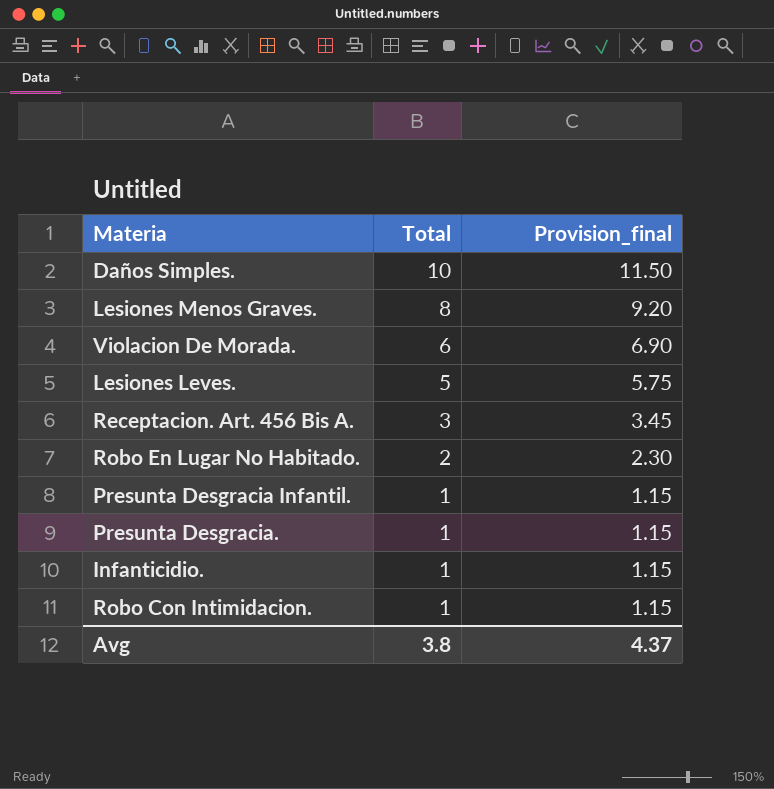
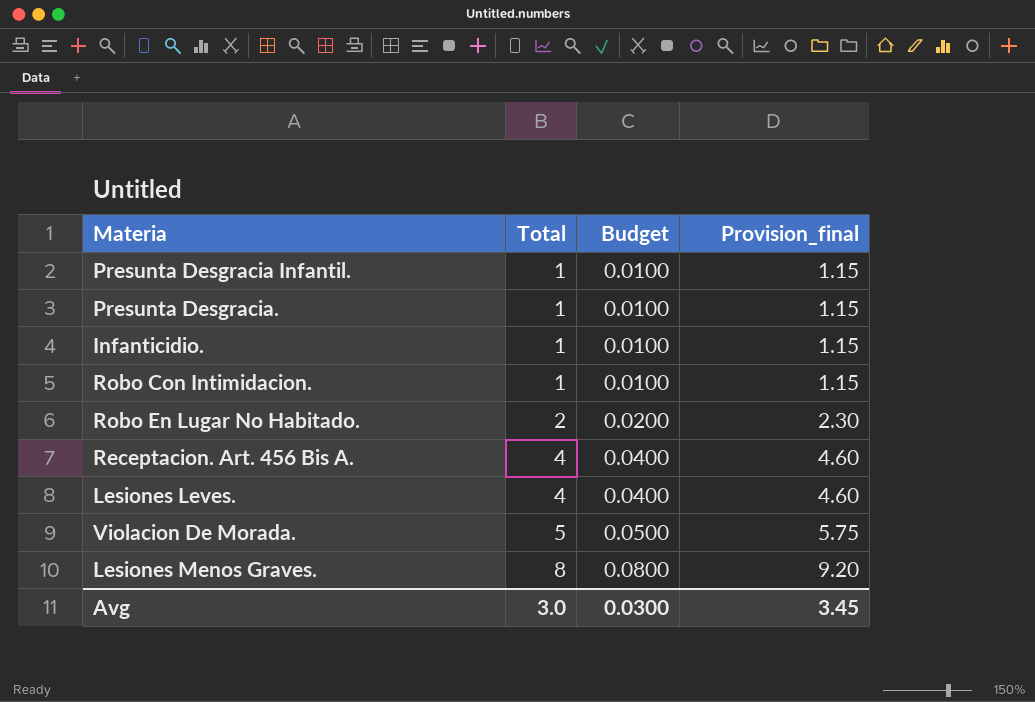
row order: Total descending -> Total ascending
column Budget | formula: none -> [Total] * 0.01
row Daños Simples.: 10 | 11.50 -> none
Receptacion. Art. 456 Bis A. | Total: 3 -> 4
Receptacion. Art. 456 Bis A. | Provision_final: 3.45 -> 4.60
Lesiones Leves. | Total: 5 -> 4
Lesiones Leves. | Provision_final: 5.75 -> 4.60
Violacion De Morada. | Total: 6 -> 5
Violacion De Morada. | Provision_final: 6.90 -> 5.75
Avg | Total: 3.8 -> 3.0
Avg | Provision_final: 4.37 -> 3.45

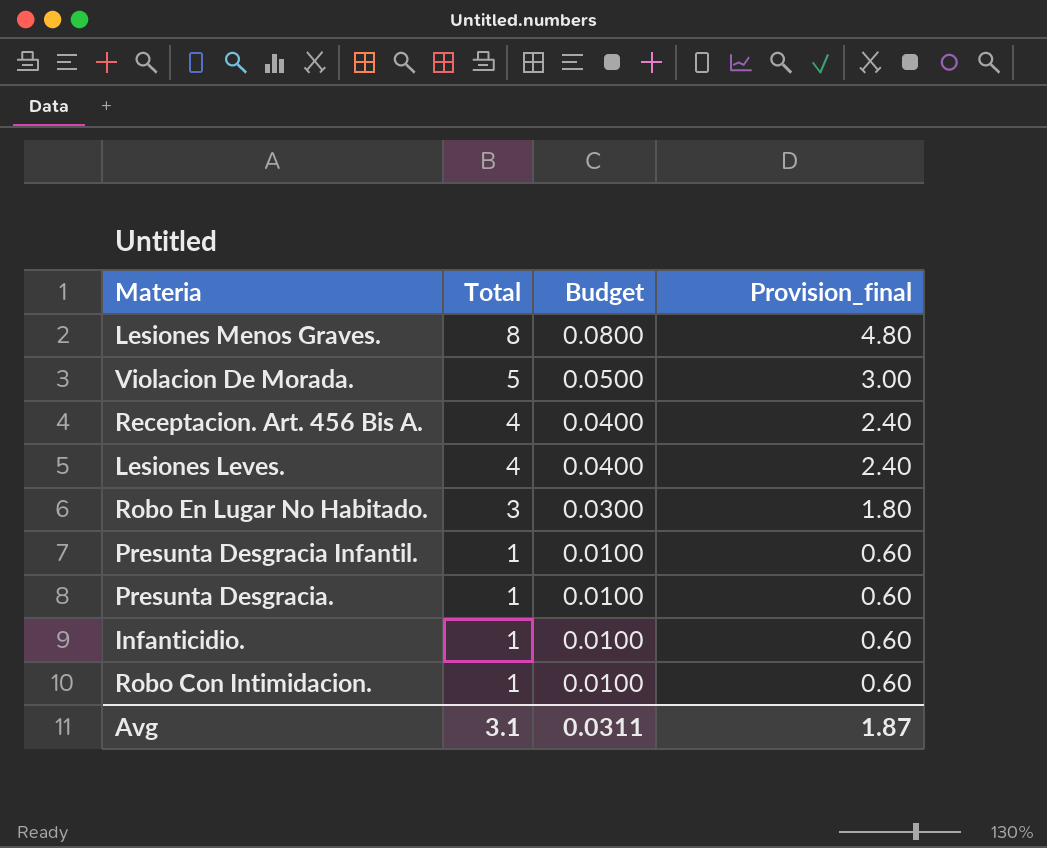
row order: Total ascending -> Total descending
column Provision_final | formula: [Total] * 1.15 -> [Total] * 0.6
Robo En Lugar No Habitado. | Total: 2 -> 3
Robo En Lugar No Habitado. | Budget: 0.0200 -> 0.0300
Avg | Total: 3.0 -> 3.1
Avg | Budget: 0.0300 -> 0.0311
Avg | Provision_final: 3.45 -> 1.87

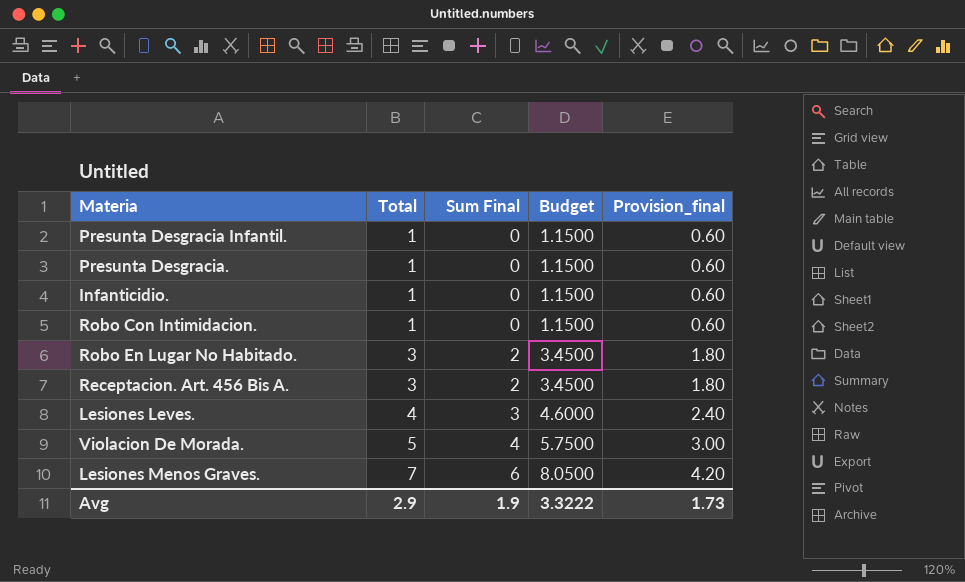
row order: Total descending -> Total ascending
column Sum Final | formula: none -> [Total] - 1
column Budget | formula: [Total] * 0.01 -> [Total] * 1.15
Receptacion. Art. 456 Bis A. | Total: 4 -> 3
Receptacion. Art. 456 Bis A. | Provision_final: 2.40 -> 1.80
Lesiones Menos Graves. | Total: 8 -> 7
Lesiones Menos Graves. | Provision_final: 4.80 -> 4.20
Avg | Total: 3.1 -> 2.9
Avg | Budget: 0.0311 -> 3.3222
Avg | Provision_final: 1.87 -> 1.73

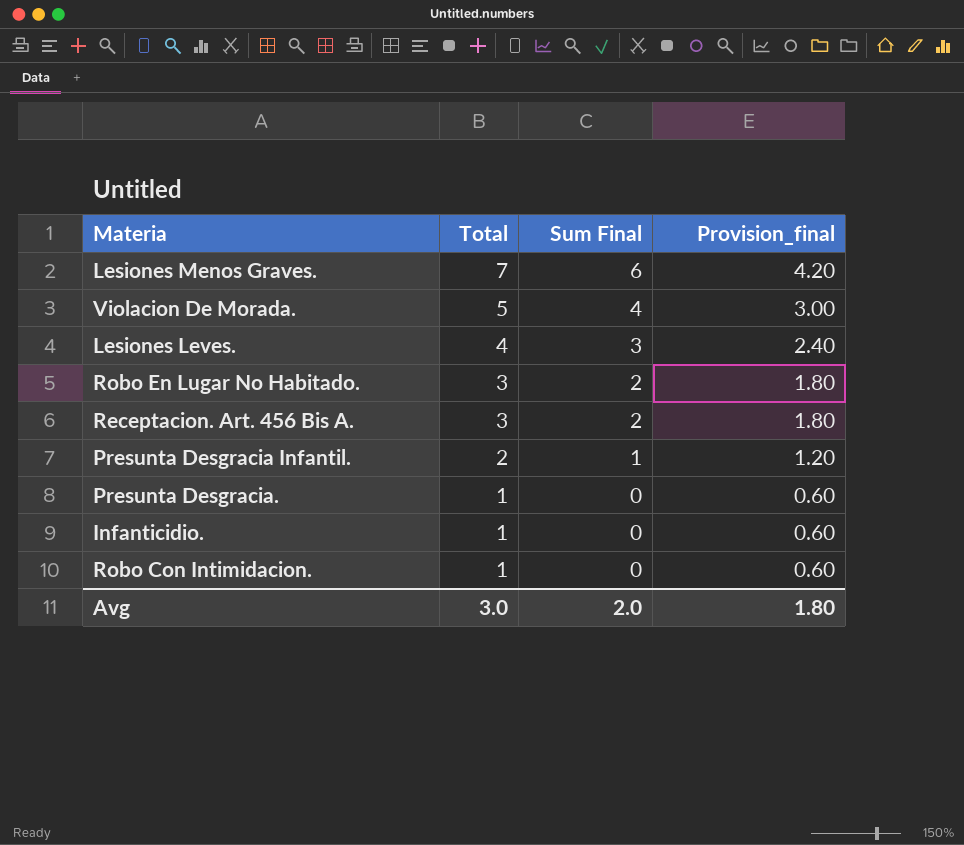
row order: Total ascending -> Total descending
column Budget | formula: [Total] * 1.15 -> none
Presunta Desgracia Infantil. | Total: 1 -> 2
Presunta Desgracia Infantil. | Sum Final: 0 -> 1
Presunta Desgracia Infantil. | Provision_final: 0.60 -> 1.20
Avg | Total: 2.9 -> 3.0
Avg | Sum Final: 1.9 -> 2.0
Avg | Provision_final: 1.73 -> 1.80

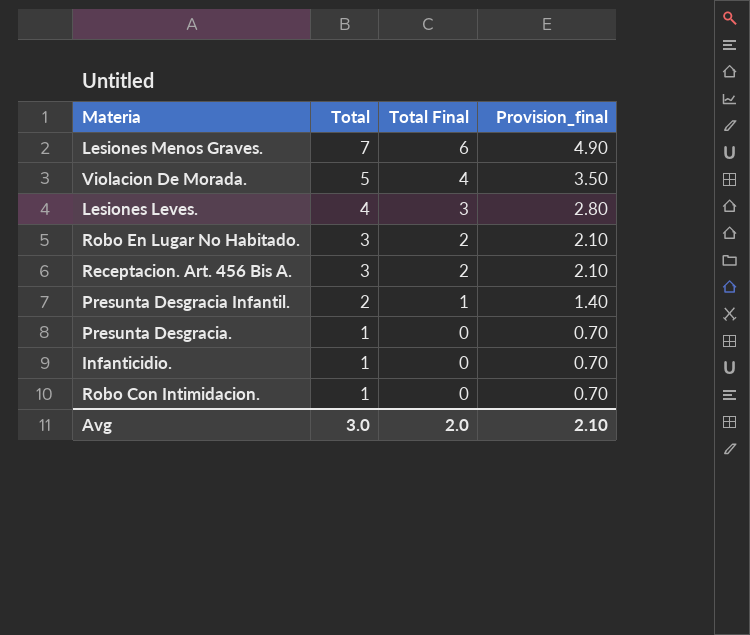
column name: Sum Final -> Total Final
column Provision_final | formula: [Total] * 0.6 -> [Total] * 0.7
Avg | Provision_final: 1.80 -> 2.10

